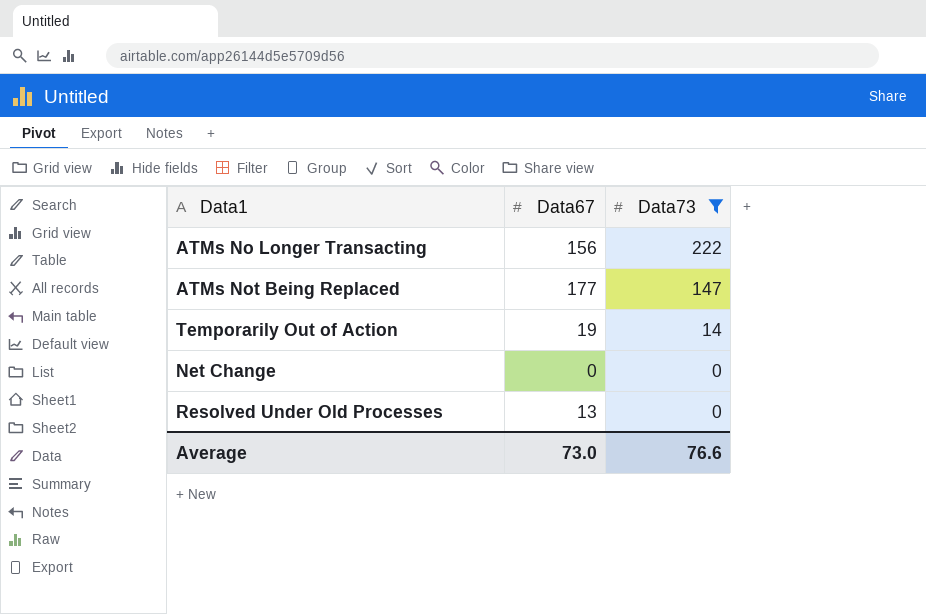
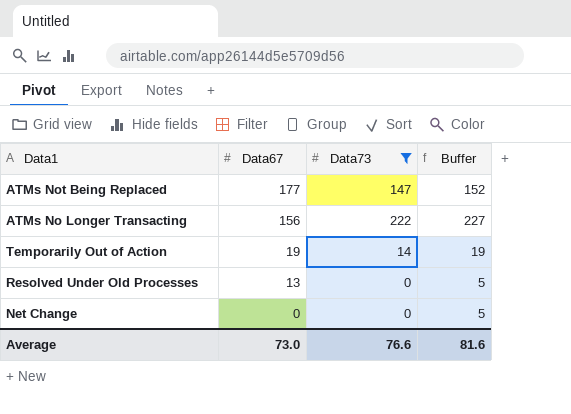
row order: Data73 descending -> Data67 descending
column Buffer | formula: none -> [Data73] + 5

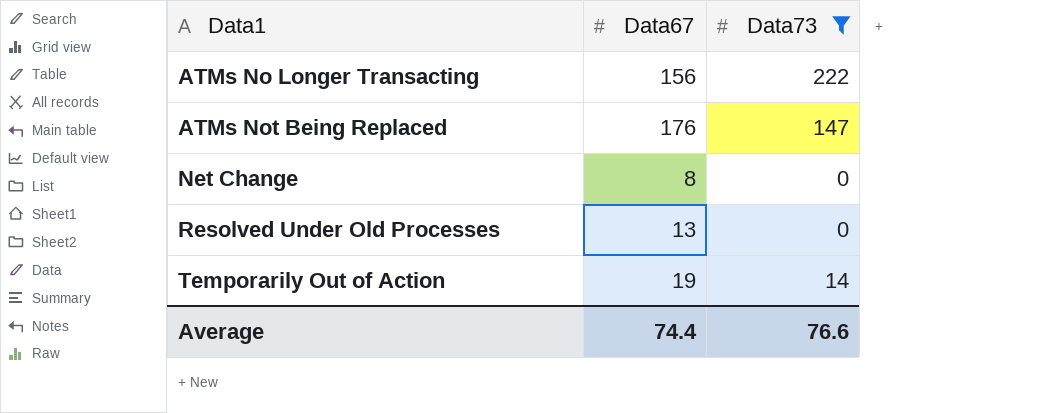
row order: Data67 descending -> Data1 ascending
column Buffer | formula: [Data73] + 5 -> none
ATMs Not Being Replaced | Data67: 177 -> 176
Net Change | Data67: 0 -> 8
Average | Data67: 73.0 -> 74.4

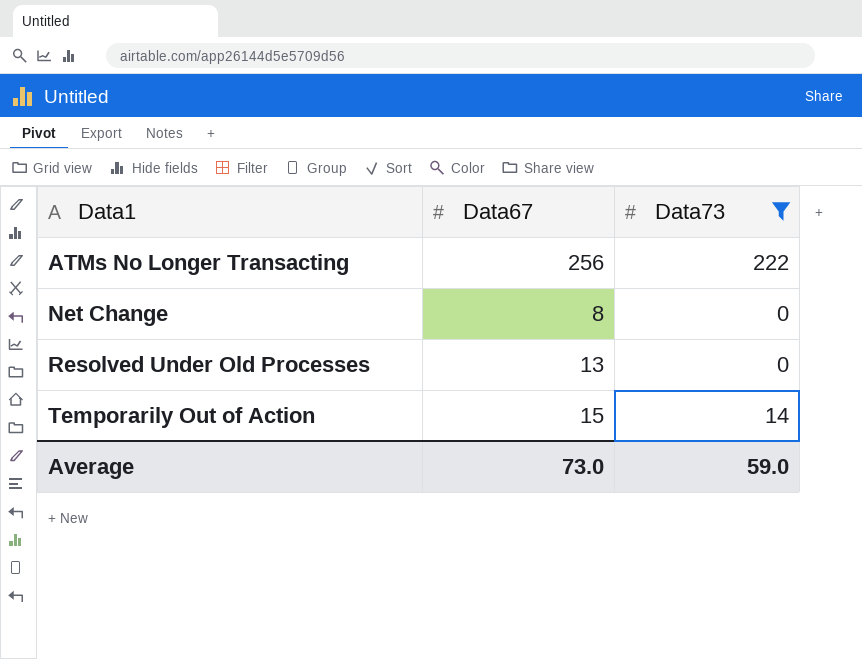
row ATMs Not Being Replaced: 176 | 147 -> none
ATMs No Longer Transacting | Data67: 156 -> 256
Temporarily Out of Action | Data67: 19 -> 15
Average | Data67: 74.4 -> 73.0
Average | Data73: 76.6 -> 59.0

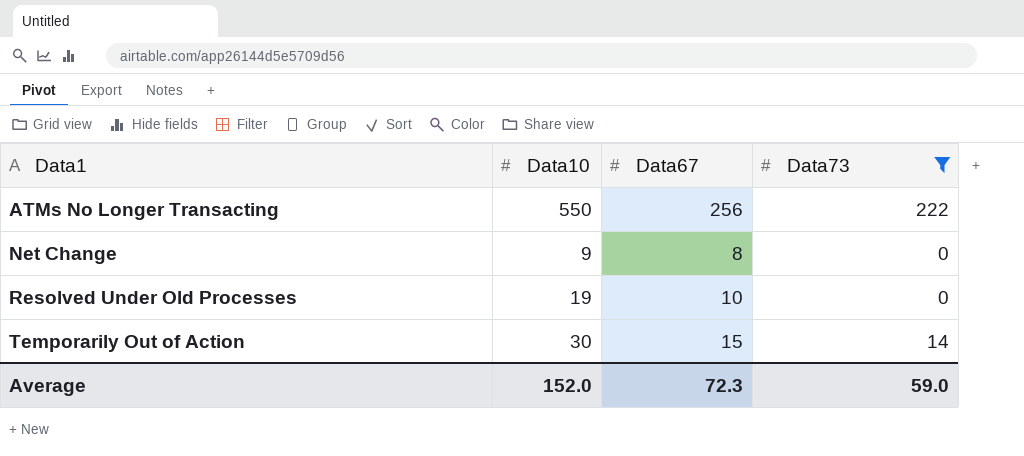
column Data10 | position: none -> 2
Resolved Under Old Processes | Data67: 13 -> 10
Average | Data67: 73.0 -> 72.3

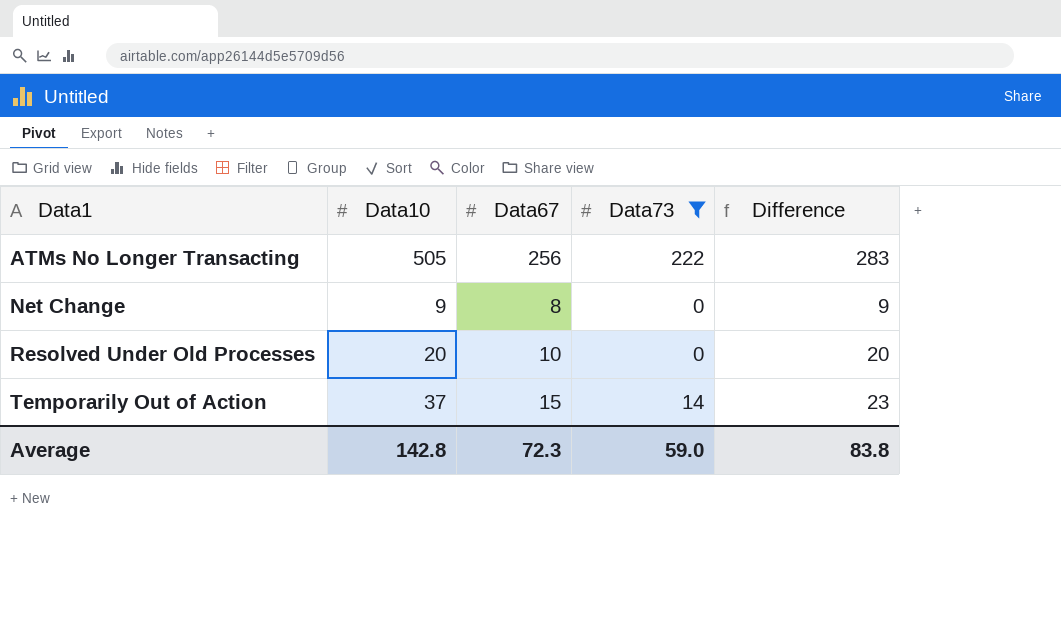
column Difference | formula: none -> [Data10] - [Data73]
ATMs No Longer Transacting | Data10: 550 -> 505
Resolved Under Old Processes | Data10: 19 -> 20
Temporarily Out of Action | Data10: 30 -> 37
Average | Data10: 152.0 -> 142.8

